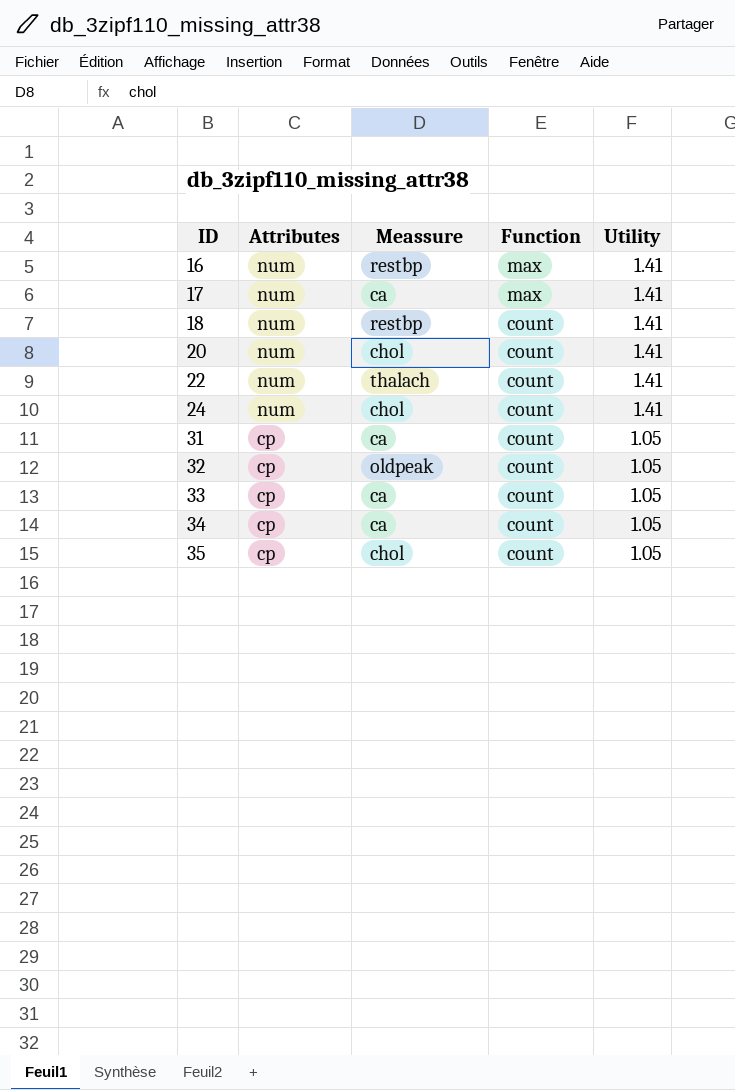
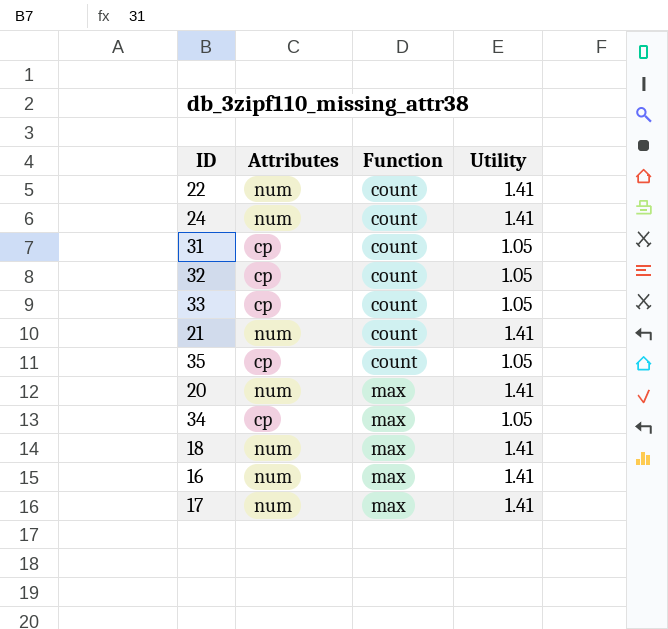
row order: ID ascending -> Function ascending
column Meassure | position: 3 -> none
row 21: none -> num | count | 1.41
20 | Function: count -> max
34 | Function: count -> max
18 | Function: count -> max

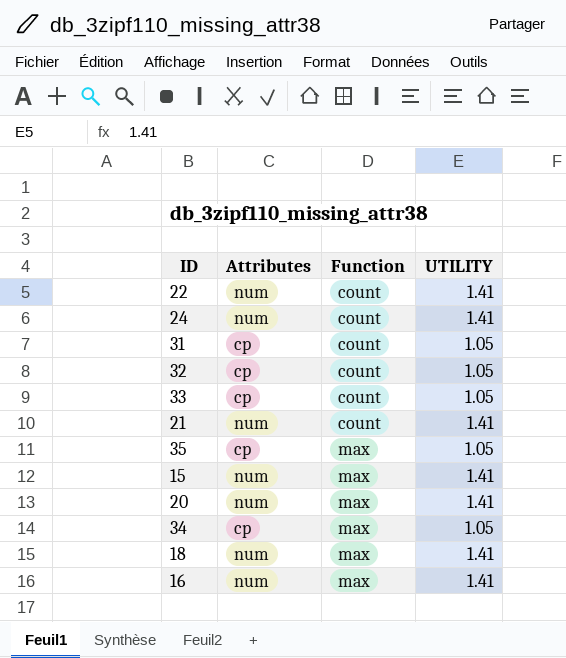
column name: Utility -> UTILITY
row 17: num | max | 1.41 -> none
35 | Function: count -> max
row 15: none -> num | max | 1.41

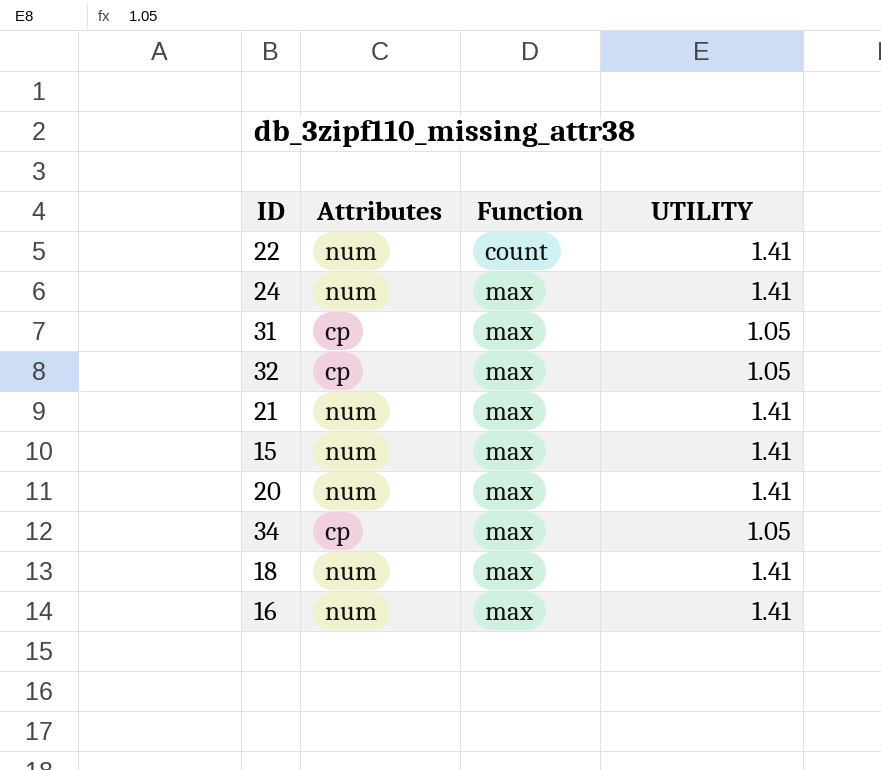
row 33: cp | count | 1.05 -> none
row 35: cp | max | 1.05 -> none
24 | Function: count -> max
31 | Function: count -> max
32 | Function: count -> max
21 | Function: count -> max

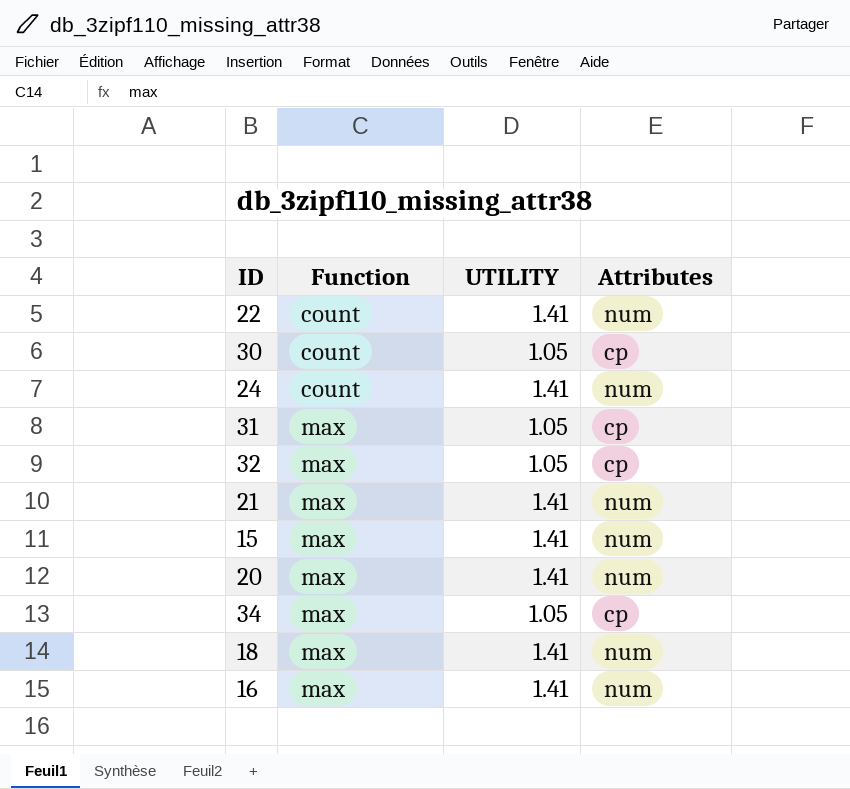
column Attributes | position: 2 -> 4
row 30: none -> count | 1.05 | cp
24 | Function: max -> count

